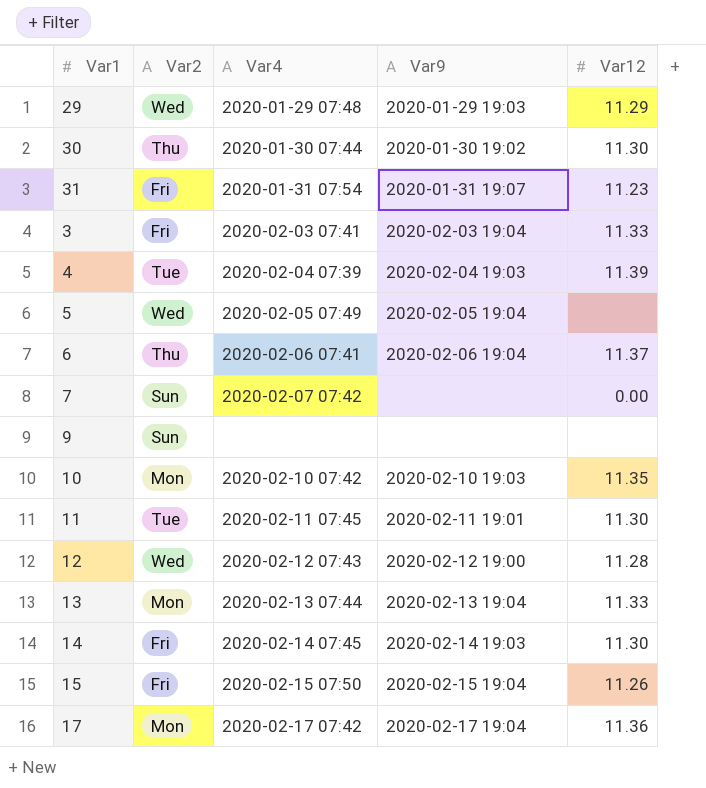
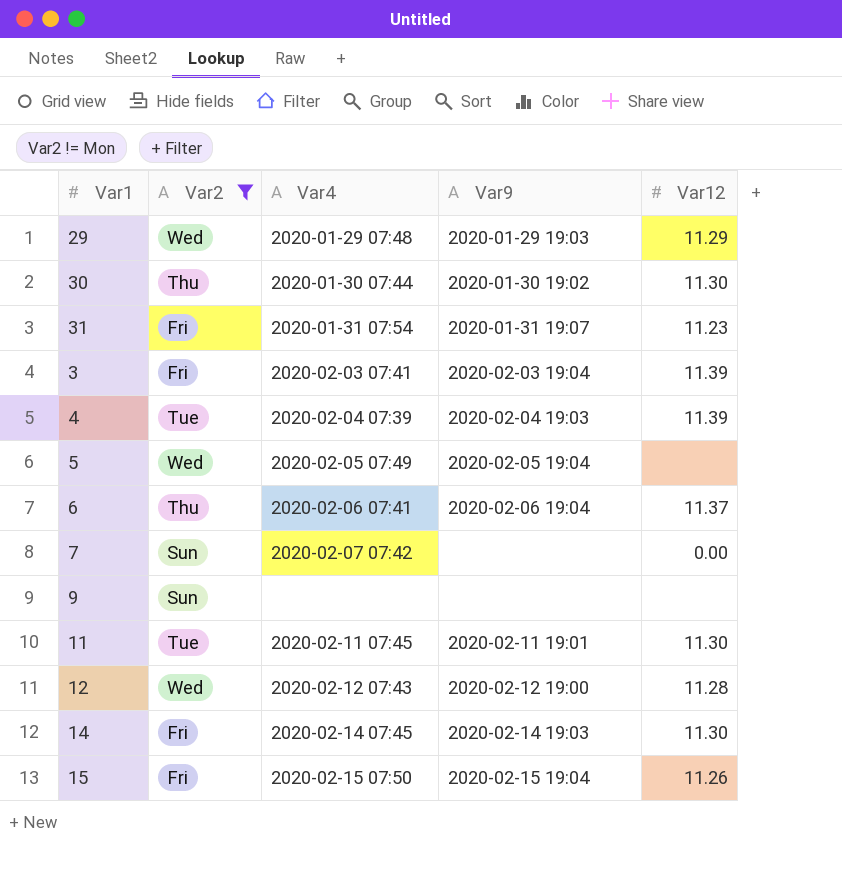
filter: none -> Var2 != Mon
3 | Var12: 11.33 -> 11.39

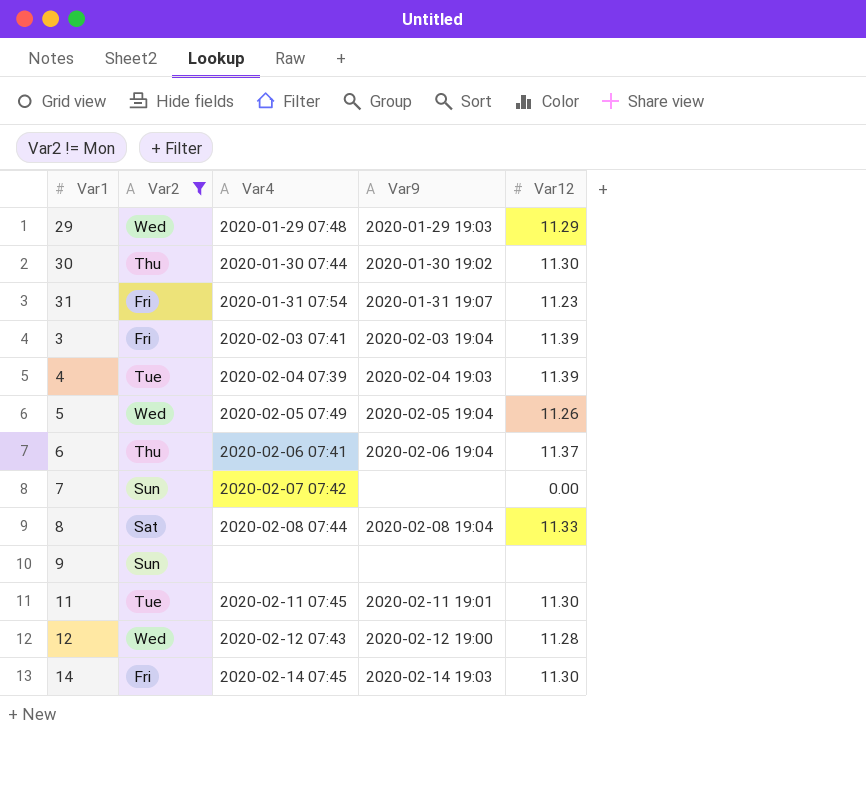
row 15: Fri | 2020-02-15 07:50 | 2020-02-15 19:04 | 11.26 -> none
5 | Var12: none -> 11.26
row 8: none -> Sat | 2020-02-08 07:44 | 2020-02-08 19:04 | 11.33

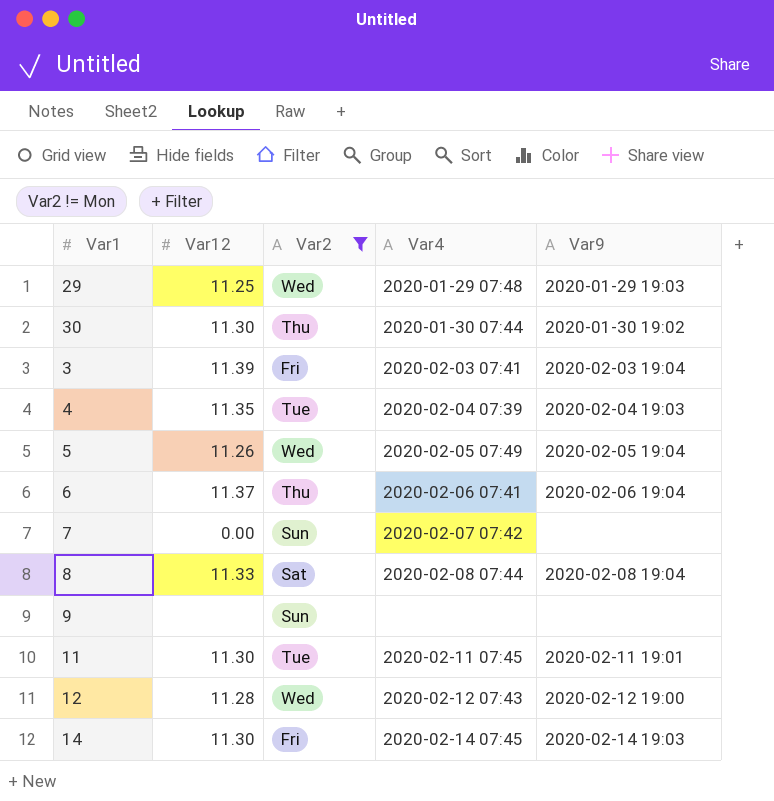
column Var12 | position: 5 -> 2
row 31: Fri | 2020-01-31 07:54 | 2020-01-31 19:07 | 11.23 -> none
29 | Var12: 11.29 -> 11.25
4 | Var12: 11.39 -> 11.35

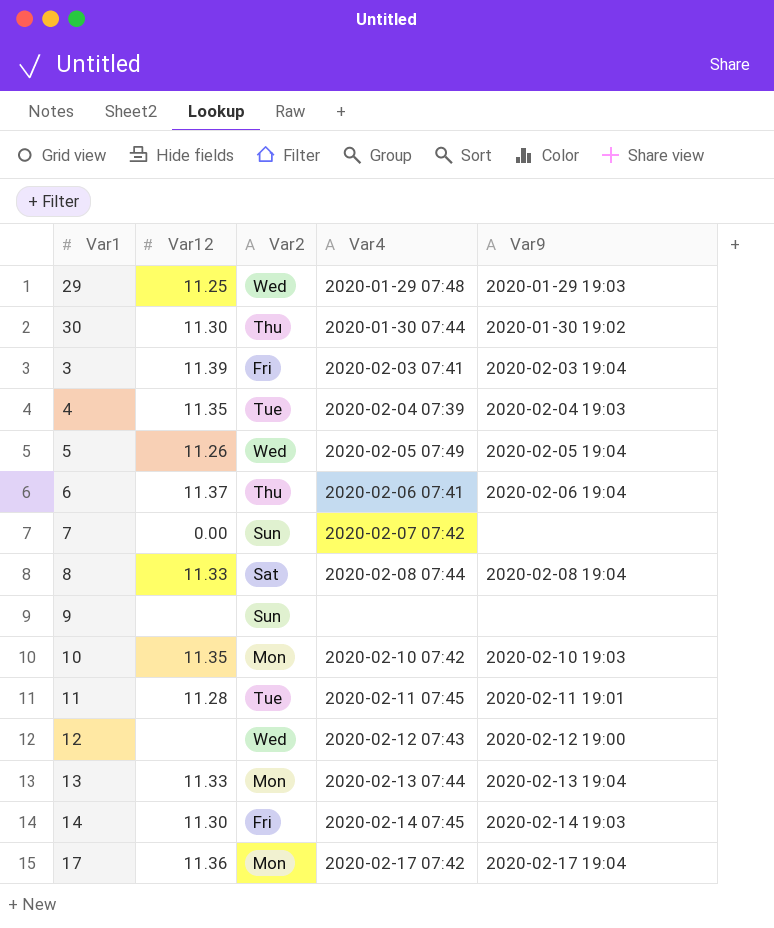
filter: Var2 != Mon -> none
11 | Var12: 11.30 -> 11.28
12 | Var12: 11.28 -> none

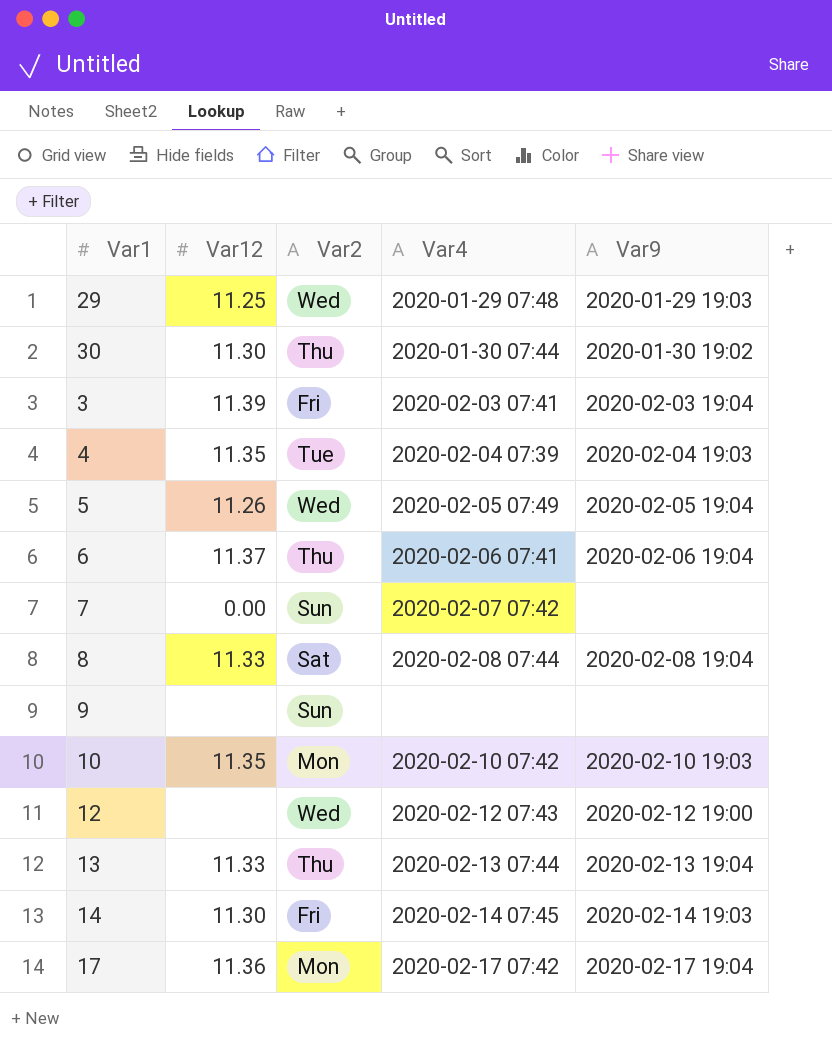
row 11: 11.28 | Tue | 2020-02-11 07:45 | 2020-02-11 19:01 -> none
13 | Var2: Mon -> Thu

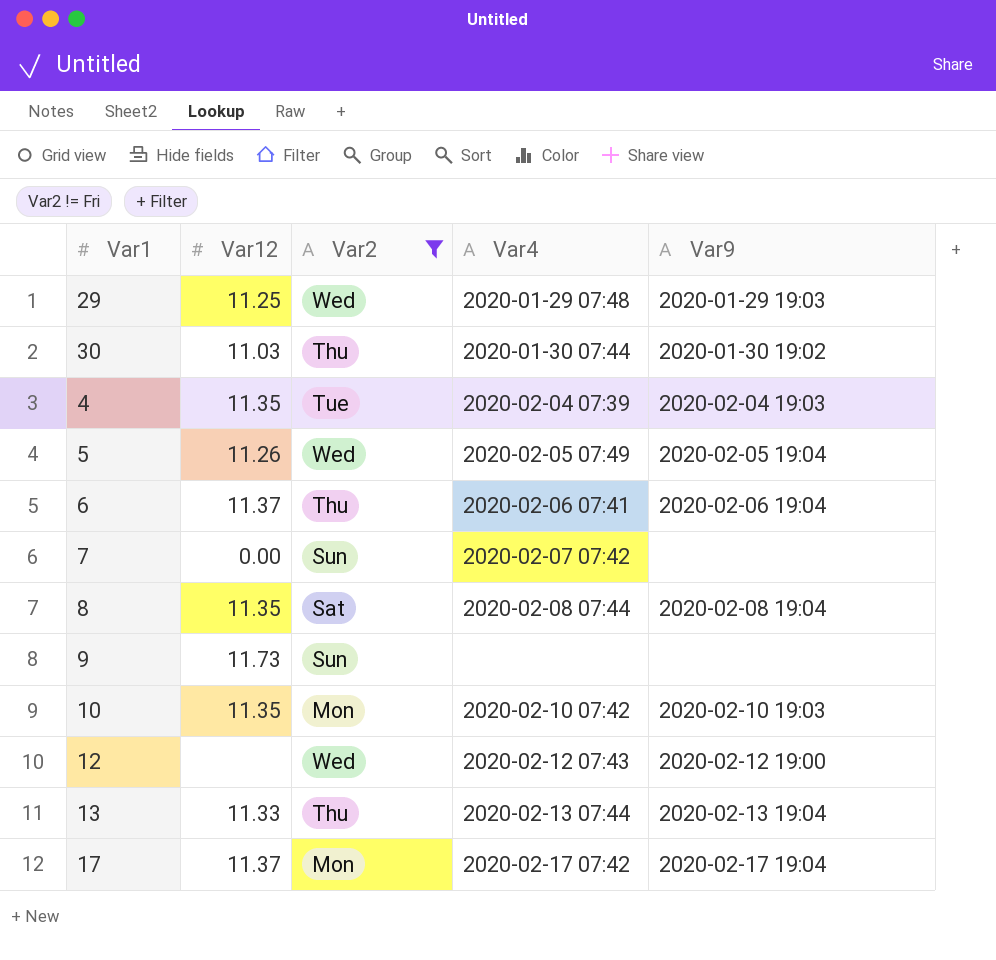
filter: none -> Var2 != Fri
30 | Var12: 11.30 -> 11.03
8 | Var12: 11.33 -> 11.35
9 | Var12: none -> 11.73
17 | Var12: 11.36 -> 11.37

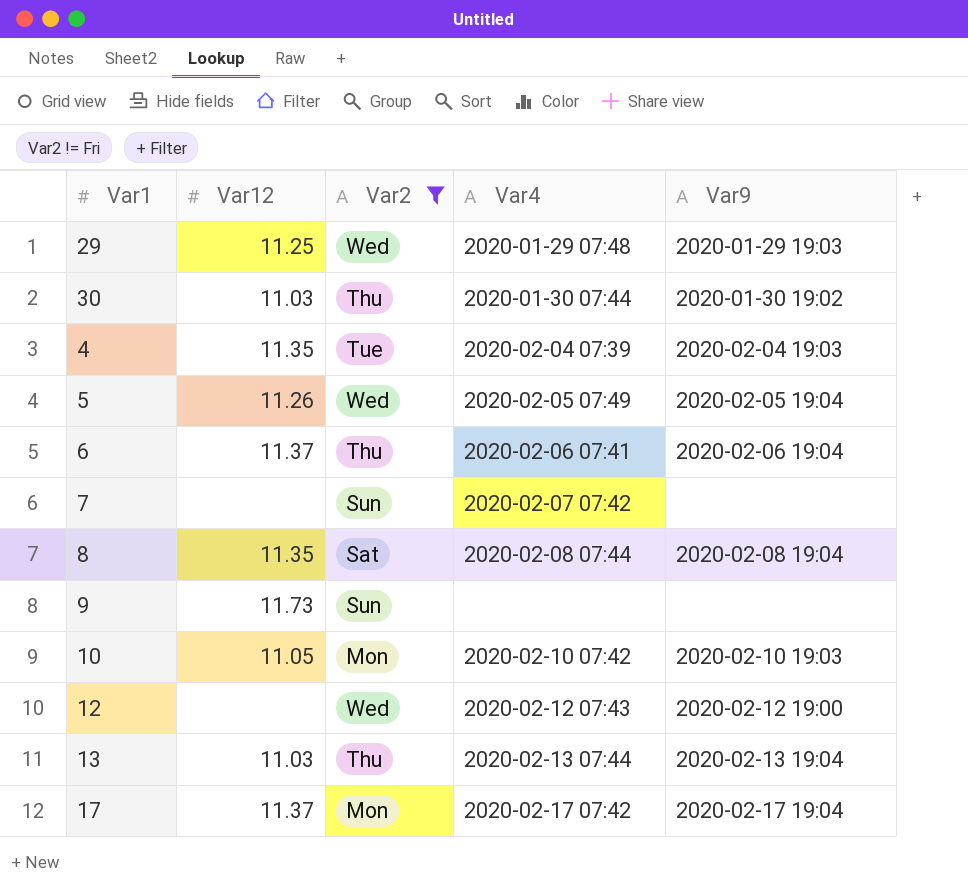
7 | Var12: 0.00 -> none
10 | Var12: 11.35 -> 11.05
13 | Var12: 11.33 -> 11.03

